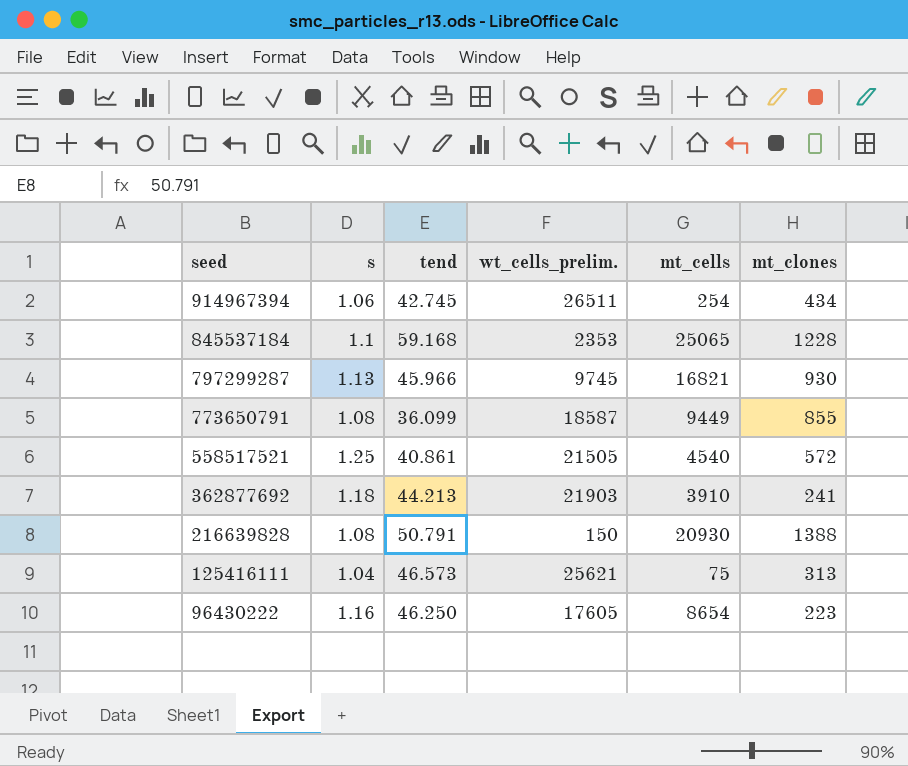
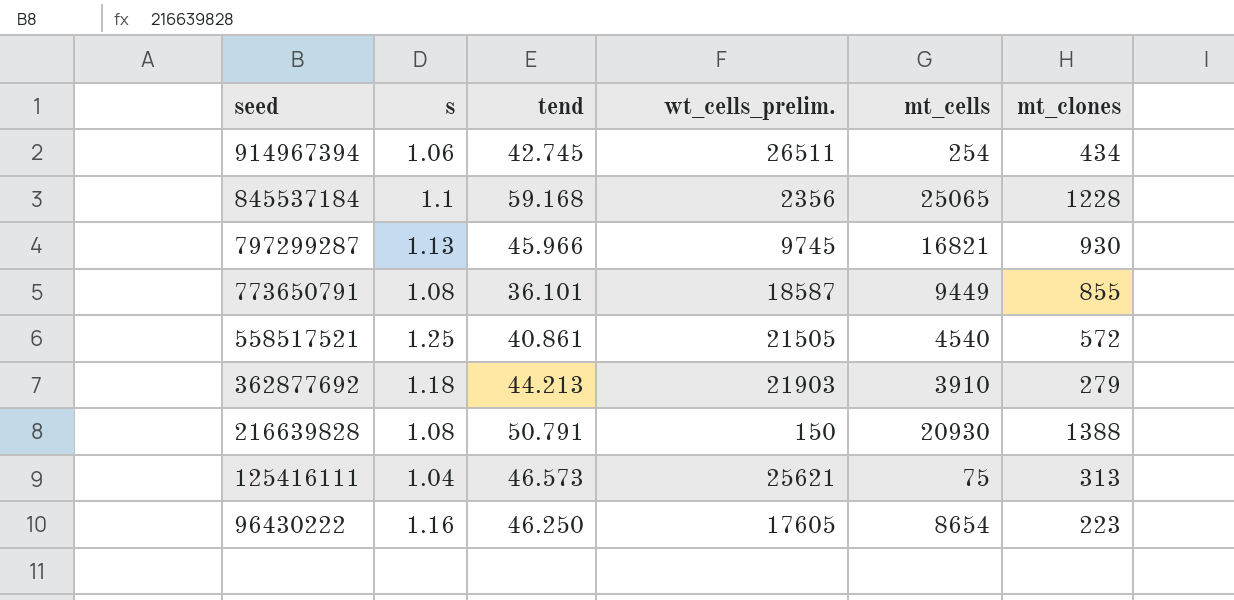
845537184 | wt_cells_prelim.: 2353 -> 2356
773650791 | tend: 36.099 -> 36.101
362877692 | mt_clones: 241 -> 279

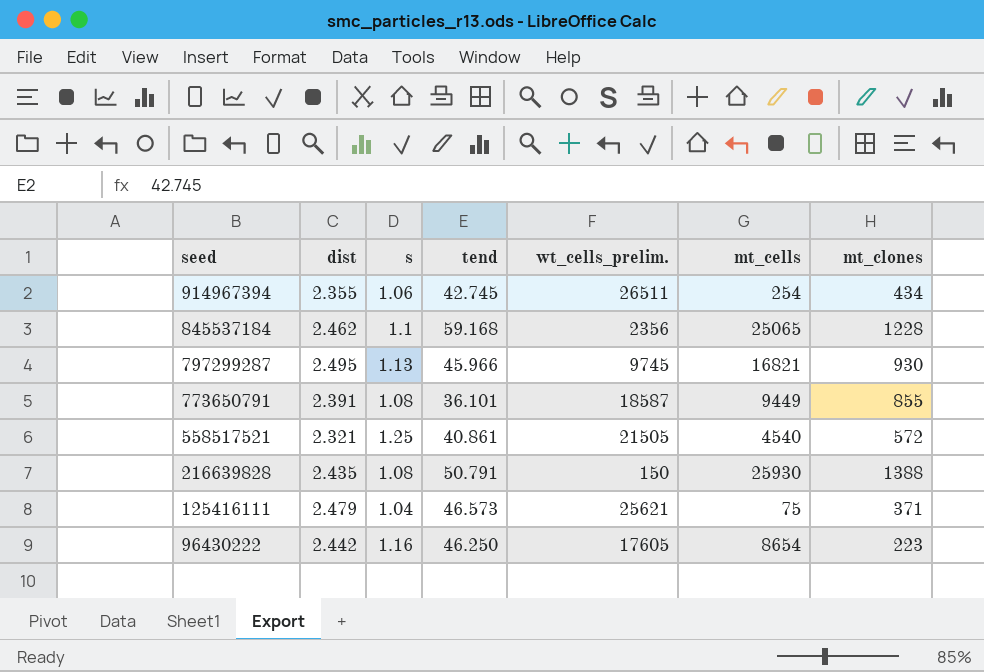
column dist | position: none -> 2
row 362877692: 1.18 | 44.213 | 21903 | 3910 | 279 -> none
216639828 | mt_cells: 20930 -> 25930
125416111 | mt_clones: 313 -> 371

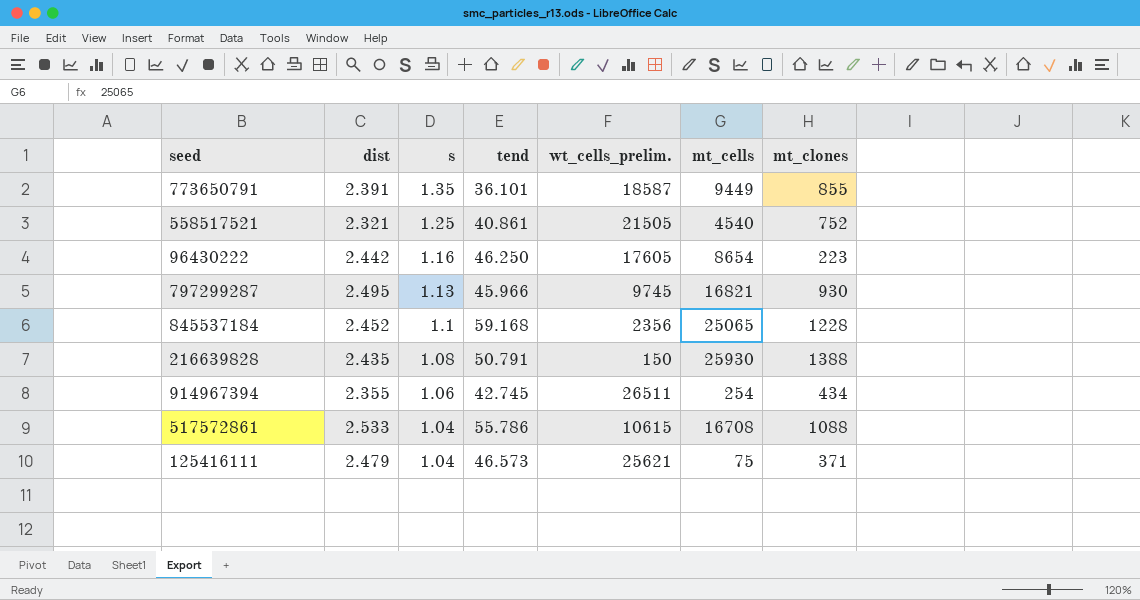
row order: seed descending -> s descending
773650791 | s: 1.08 -> 1.35
558517521 | mt_clones: 572 -> 752
845537184 | dist: 2.462 -> 2.452
row 517572861: none -> 2.533 | 1.04 | 55.786 | 10615 | 16708 | 1088

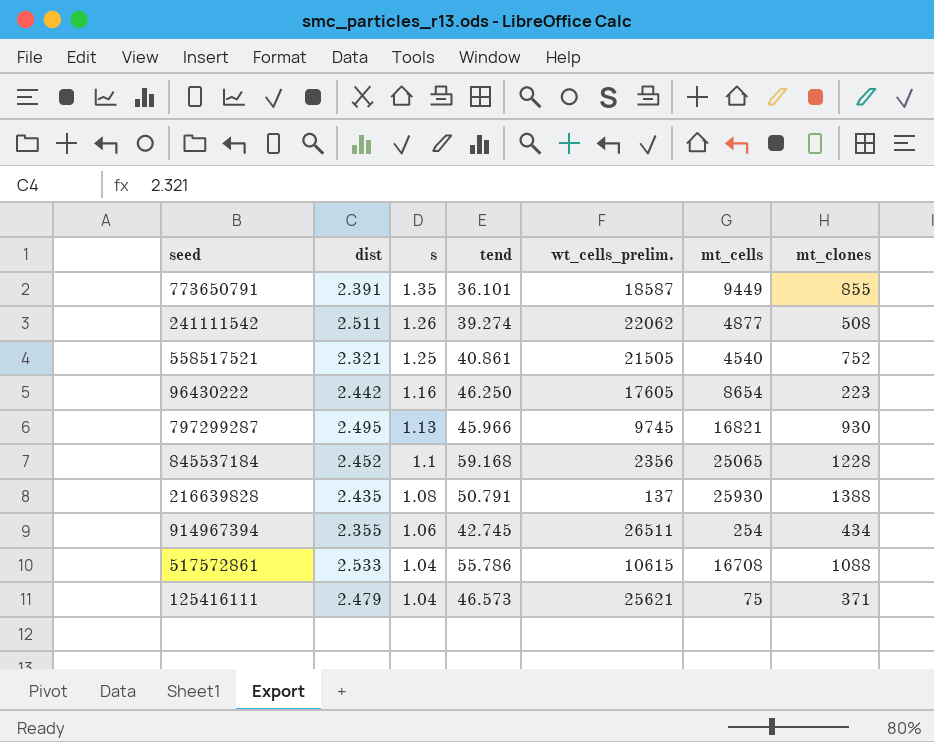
row 241111542: none -> 2.511 | 1.26 | 39.274 | 22062 | 4877 | 508
216639828 | wt_cells_prelim.: 150 -> 137

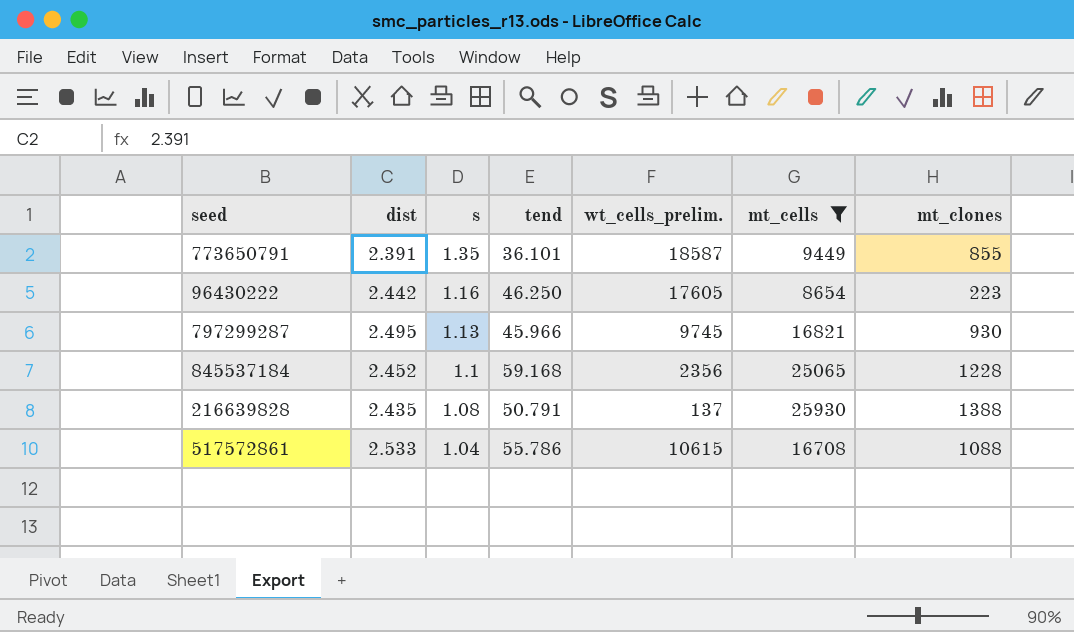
filter: none -> mt_cells >= 8654

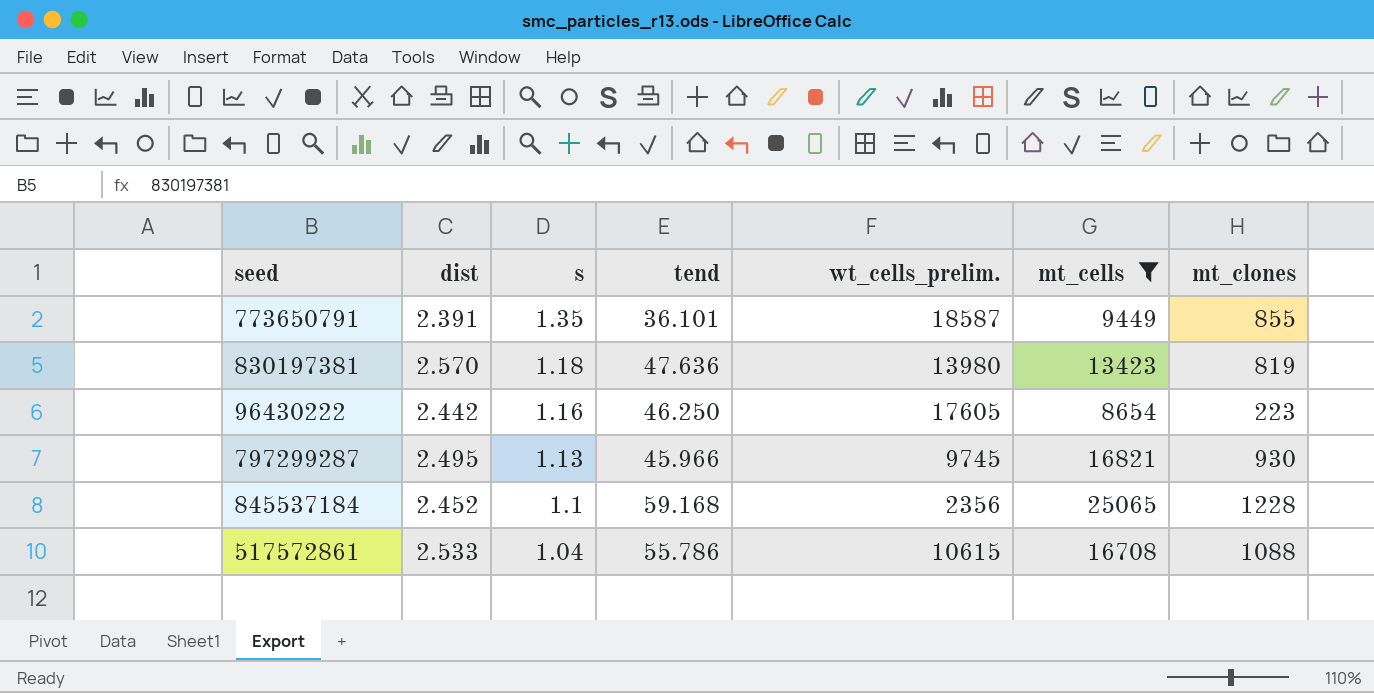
row 216639828: 2.435 | 1.08 | 50.791 | 137 | 25930 | 1388 -> none
row 830197381: none -> 2.570 | 1.18 | 47.636 | 13980 | 13423 | 819

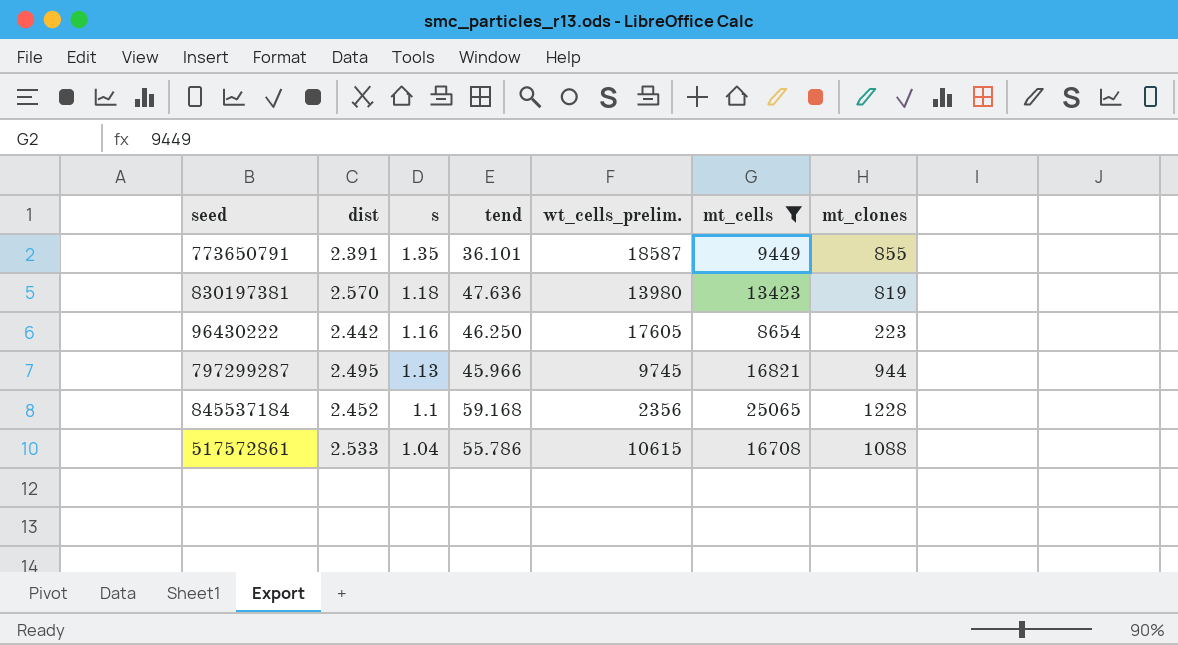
797299287 | mt_clones: 930 -> 944

